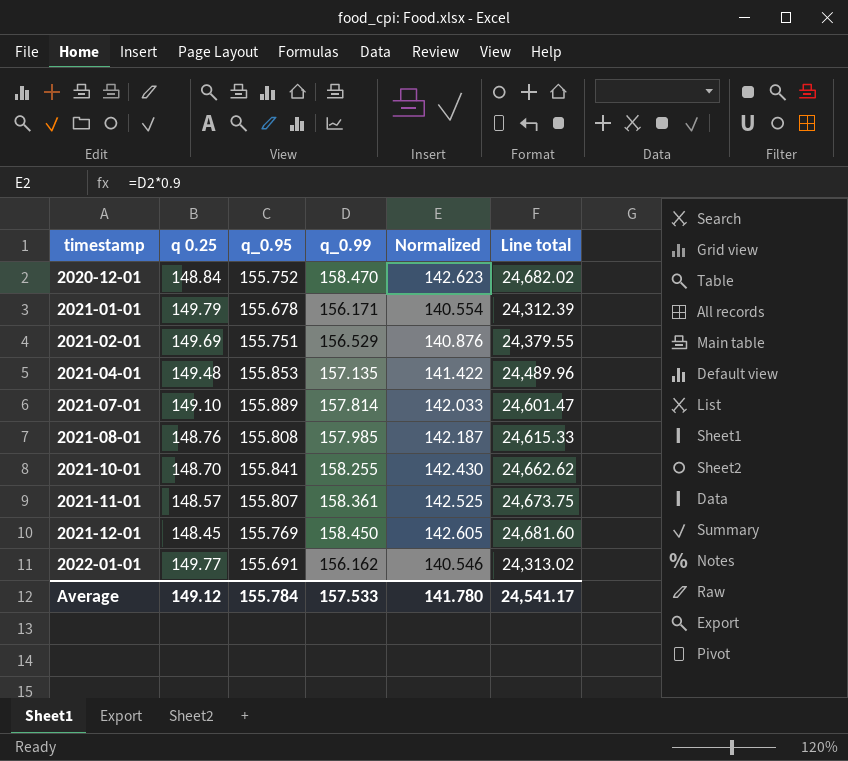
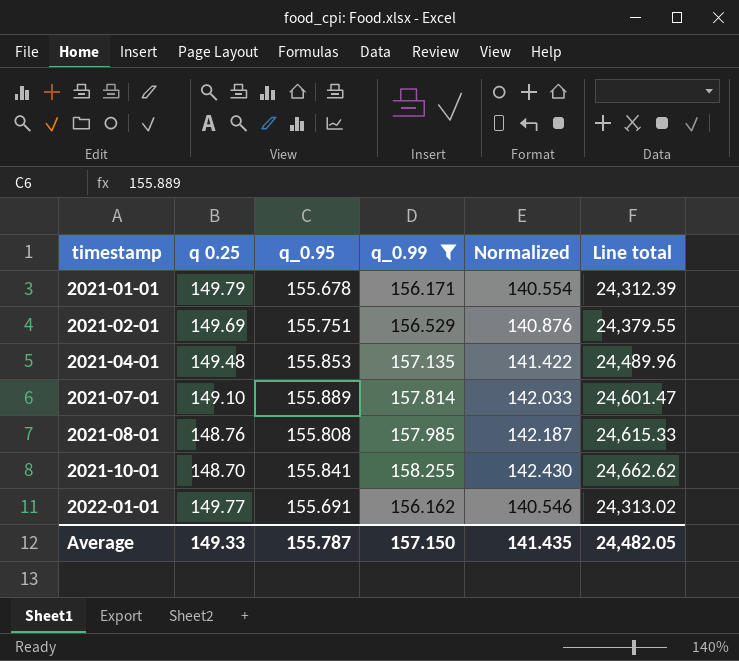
filter: none -> q_0.99 <= 158.255
Average | q 0.25: 149.12 -> 149.33
Average | q_0.95: 155.784 -> 155.787
Average | q_0.99: 157.533 -> 157.150
Average | Normalized: 141.780 -> 141.435
Average | Line total: 24,541.17 -> 24,482.05

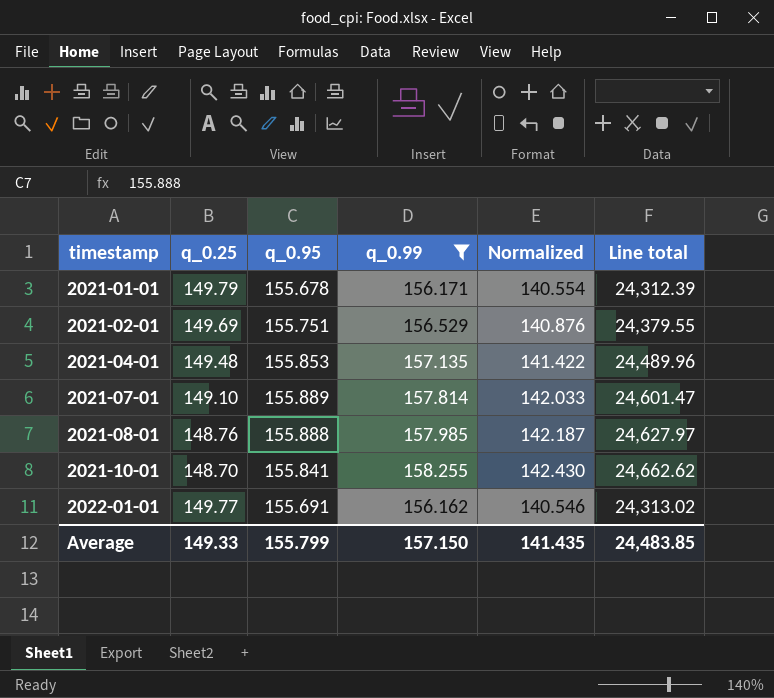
column name: q 0.25 -> q_0.25
2021-08-01 | q_0.95: 155.808 -> 155.888
2021-08-01 | Line total: 24,615.33 -> 24,627.97
Average | q_0.95: 155.787 -> 155.799
Average | Line total: 24,482.05 -> 24,483.85

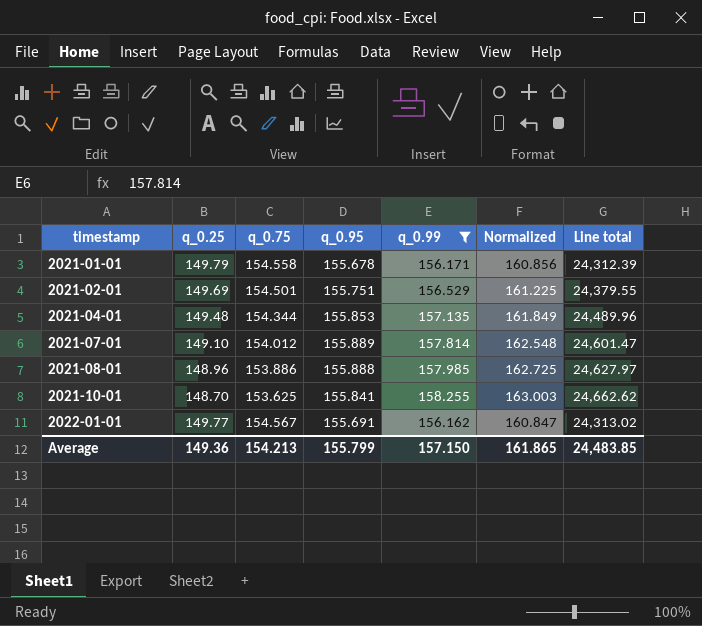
column q_0.75 | position: none -> 3
column Normalized | formula: [q_0.99] * 0.9 -> [q_0.99] * 1.03
2021-08-01 | q_0.25: 148.76 -> 148.96
Average | q_0.25: 149.33 -> 149.36
Average | Normalized: 141.435 -> 161.865

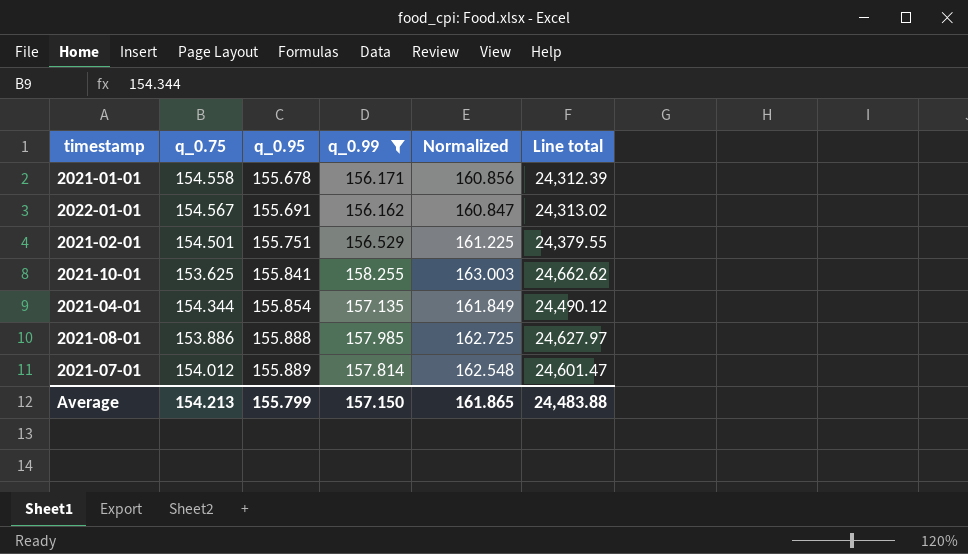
row order: timestamp ascending -> q_0.95 ascending
column q_0.25 | position: 2 -> none
2021-04-01 | q_0.95: 155.853 -> 155.854
2021-04-01 | Line total: 24,489.96 -> 24,490.12
Average | Line total: 24,483.85 -> 24,483.88

